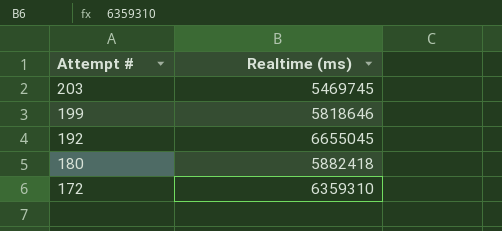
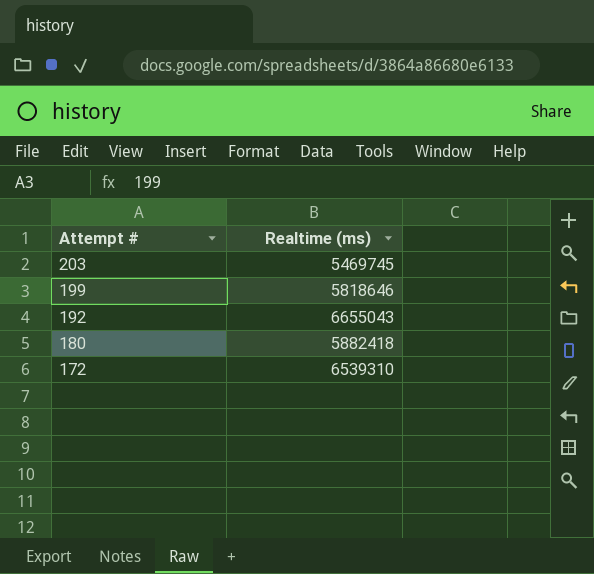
192 | Realtime (ms): 6655045 -> 6655043
172 | Realtime (ms): 6359310 -> 6539310

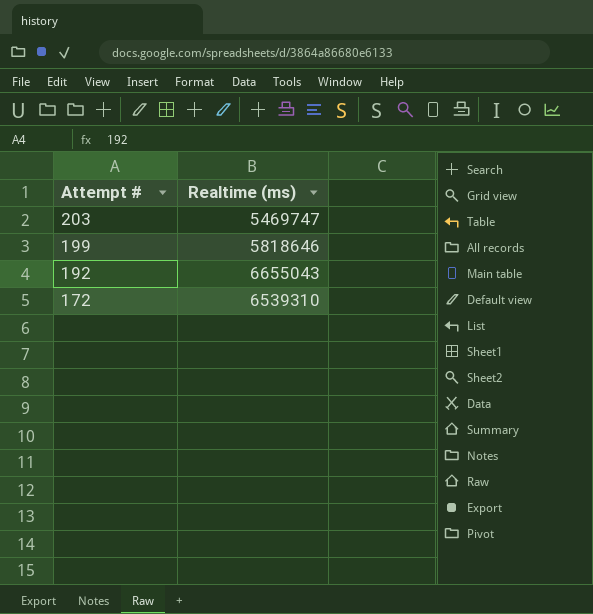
row 180: 5882418 -> none
203 | Realtime (ms): 5469745 -> 5469747

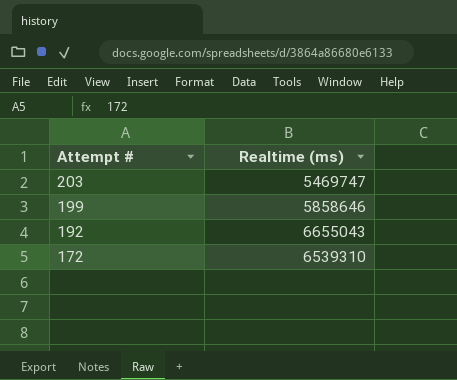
199 | Realtime (ms): 5818646 -> 5858646

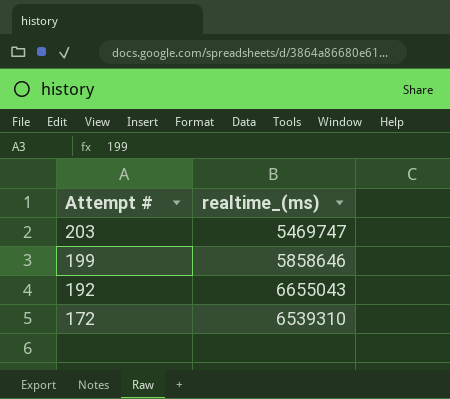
column name: Realtime (ms) -> realtime_(ms)

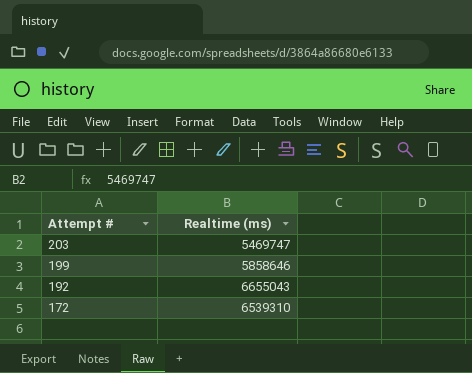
column name: realtime_(ms) -> Realtime (ms)

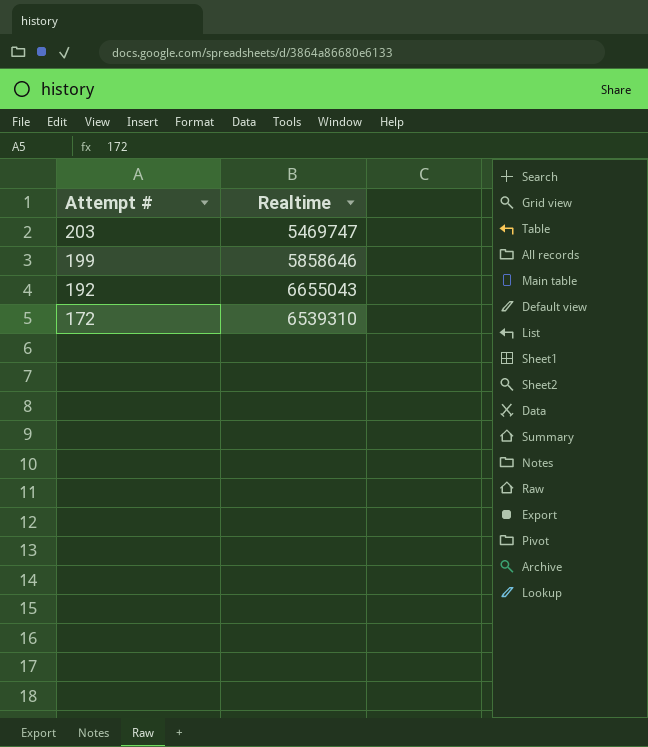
column name: Realtime (ms) -> Realtime

